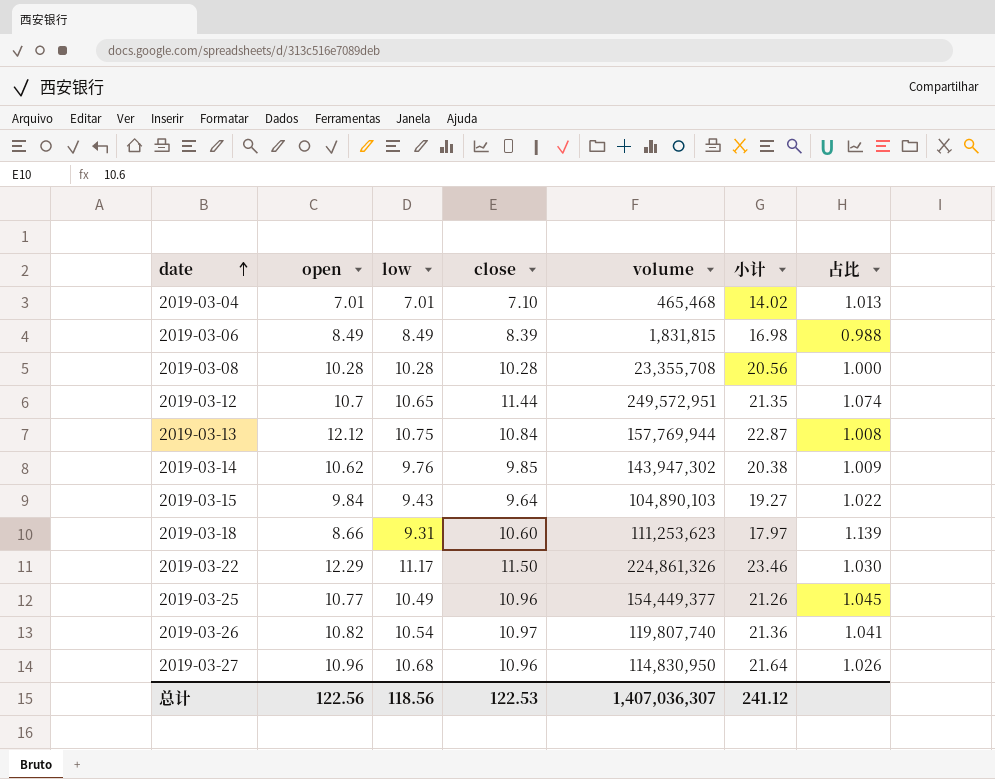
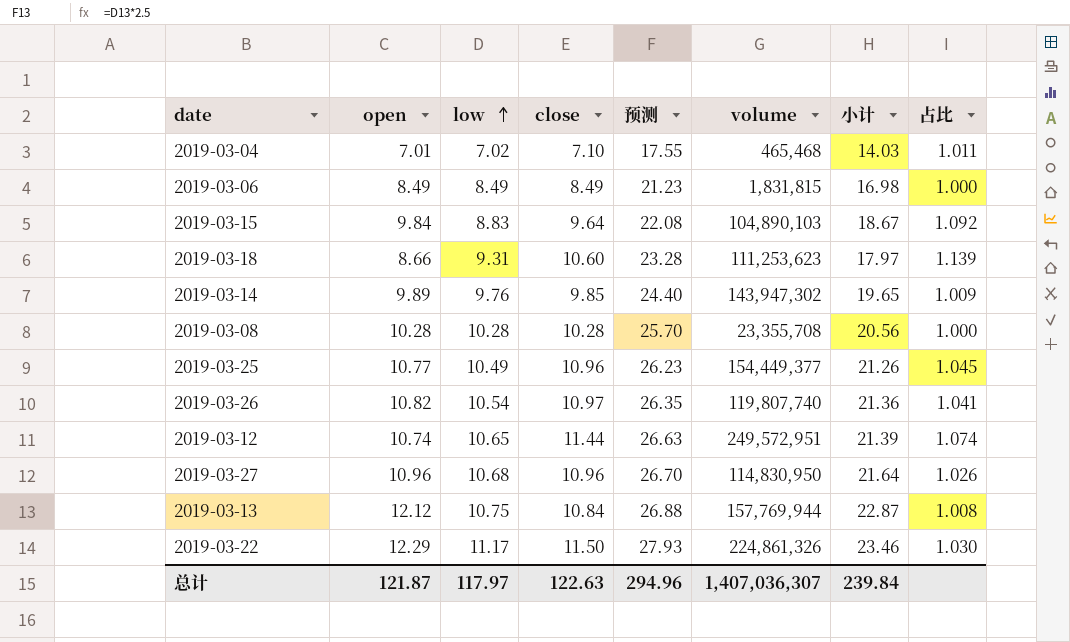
row order: date ascending -> low ascending
column 预测 | formula: none -> [low] * 2.5
2019-03-04 | low: 7.01 -> 7.02
2019-03-04 | 小计: 14.02 -> 14.03
2019-03-04 | 占比: 1.013 -> 1.011
2019-03-06 | close: 8.39 -> 8.49
2019-03-06 | 占比: 0.988 -> 1.000
2019-03-15 | low: 9.43 -> 8.83
2019-03-15 | 小计: 19.27 -> 18.67
2019-03-15 | 占比: 1.022 -> 1.092
2019-03-14 | open: 10.62 -> 9.89
2019-03-14 | 小计: 20.38 -> 19.65
2019-03-12 | open: 10.7 -> 10.74
2019-03-12 | 小计: 21.35 -> 21.39
总计 | open: 122.56 -> 121.87
总计 | low: 118.56 -> 117.97
总计 | close: 122.53 -> 122.63
总计 | 小计: 241.12 -> 239.84

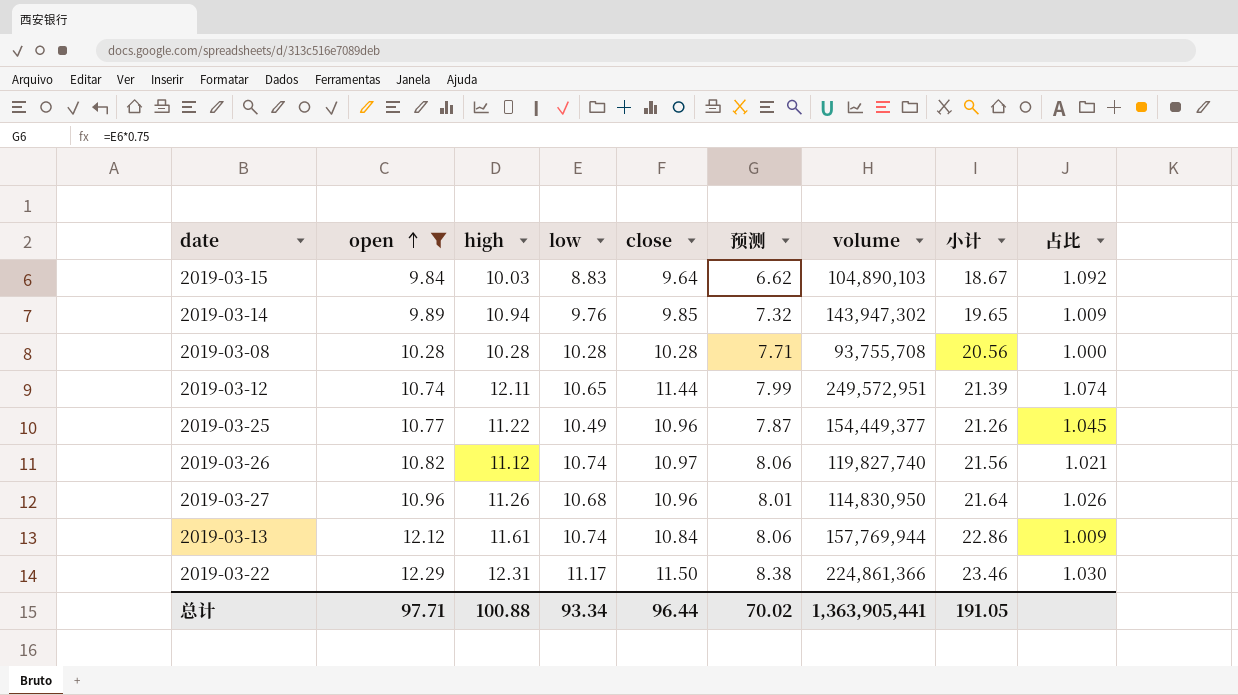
filter: none -> open >= 9.84
row order: low ascending -> open ascending
column high | position: none -> 3
column 预测 | formula: [low] * 2.5 -> [low] * 0.75
2019-03-08 | volume: 23,355,708 -> 93,755,708
2019-03-26 | low: 10.54 -> 10.74
2019-03-26 | volume: 119,807,740 -> 119,827,740
2019-03-26 | 小计: 21.36 -> 21.56
2019-03-26 | 占比: 1.041 -> 1.021
2019-03-13 | low: 10.75 -> 10.74
2019-03-13 | 小计: 22.87 -> 22.86
2019-03-13 | 占比: 1.008 -> 1.009
2019-03-22 | volume: 224,861,326 -> 224,861,366
总计 | open: 121.87 -> 97.71
总计 | low: 117.97 -> 93.34
总计 | close: 122.63 -> 96.44
总计 | 预测: 294.96 -> 70.02
总计 | volume: 1,407,036,307 -> 1,363,905,441
总计 | 小计: 239.84 -> 191.05

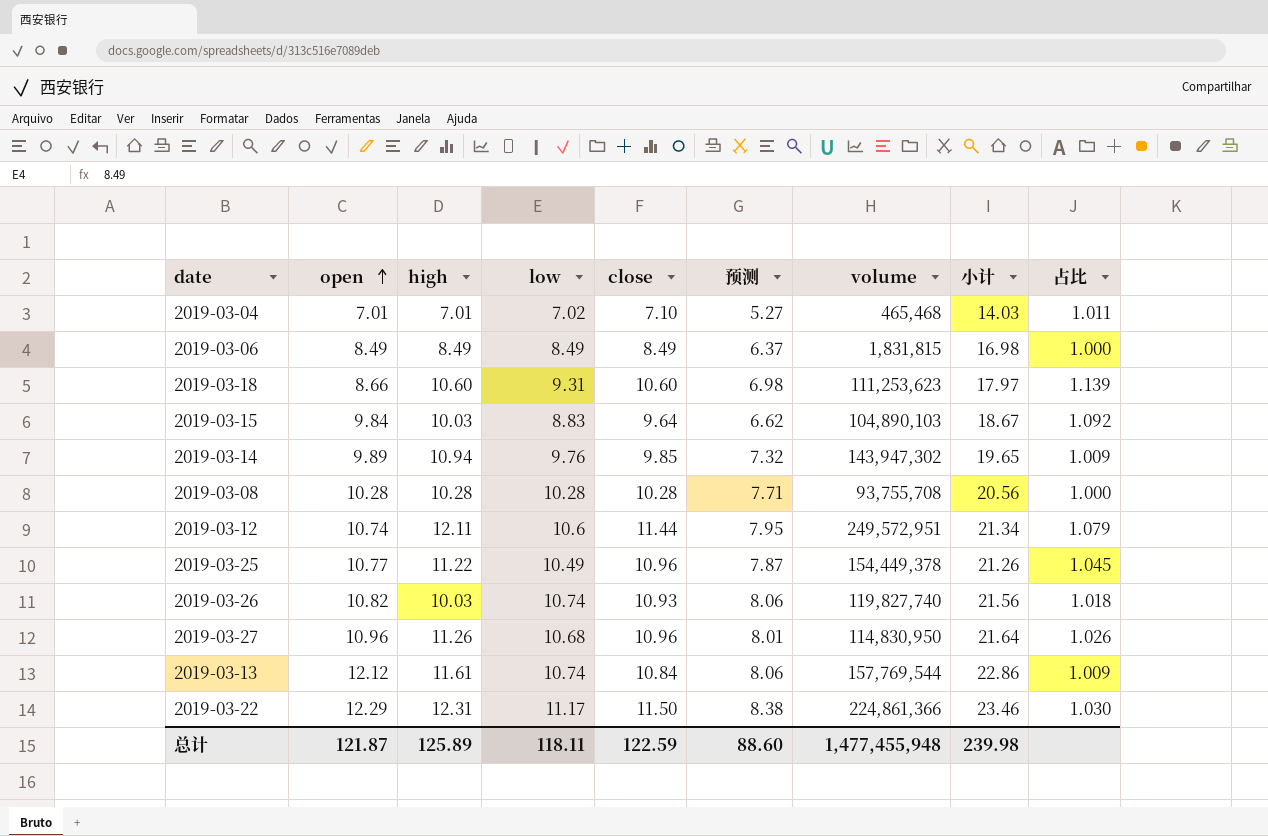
filter: open >= 9.84 -> none
2019-03-12 | low: 10.65 -> 10.6
2019-03-12 | 预测: 7.99 -> 7.95
2019-03-12 | 小计: 21.39 -> 21.34
2019-03-12 | 占比: 1.074 -> 1.079
2019-03-25 | volume: 154,449,377 -> 154,449,378
2019-03-26 | high: 11.12 -> 10.03
2019-03-26 | close: 10.97 -> 10.93
2019-03-26 | 占比: 1.021 -> 1.018
2019-03-13 | volume: 157,769,944 -> 157,769,544
总计 | open: 97.71 -> 121.87
总计 | high: 100.88 -> 125.89
总计 | low: 93.34 -> 118.11
总计 | close: 96.44 -> 122.59
总计 | 预测: 70.02 -> 88.60
总计 | volume: 1,363,905,441 -> 1,477,455,948
总计 | 小计: 191.05 -> 239.98

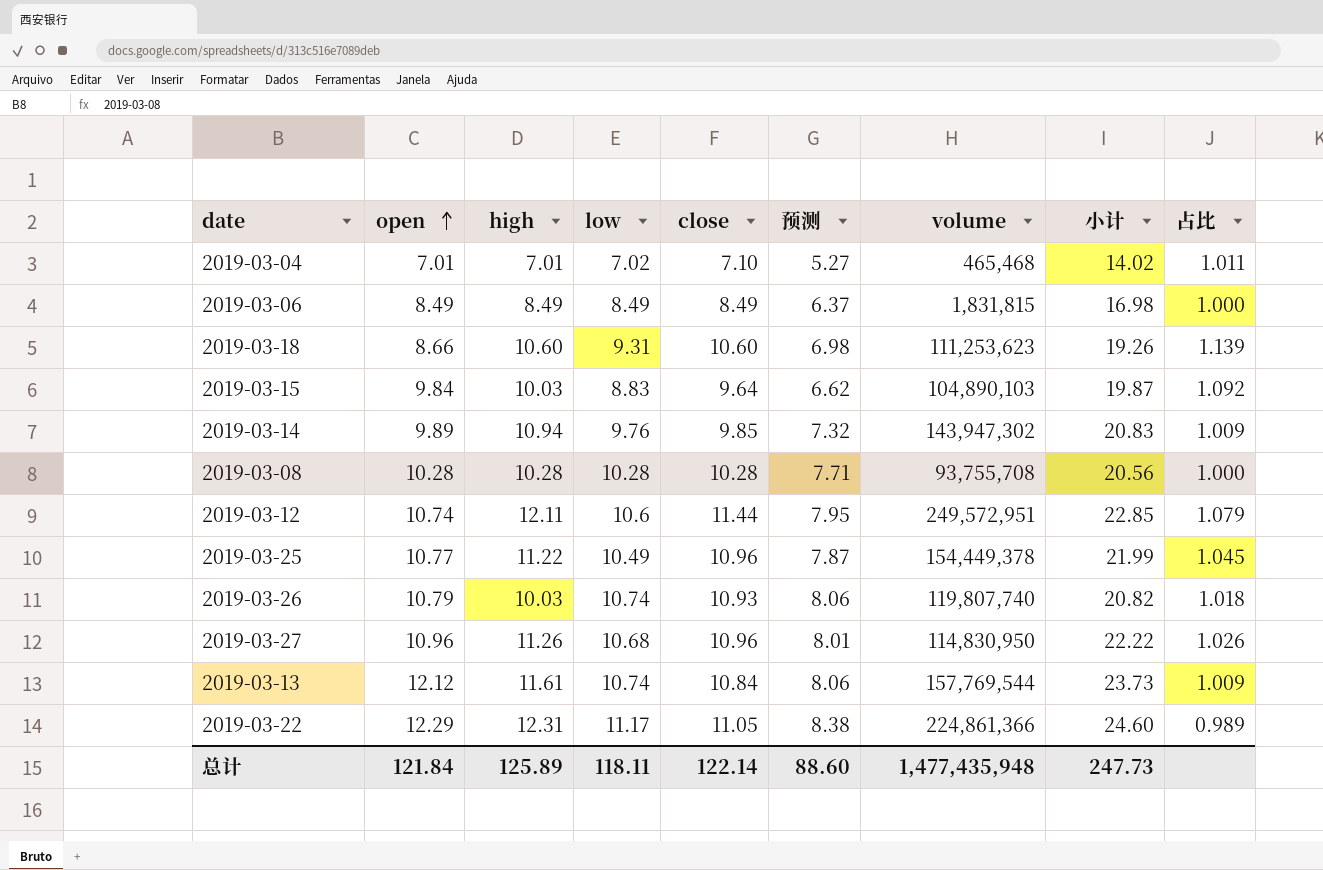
column 小计 | formula: [open] + [low] -> [open] + [high]
2019-03-26 | open: 10.82 -> 10.79
2019-03-26 | volume: 119,827,740 -> 119,807,740
2019-03-22 | close: 11.50 -> 11.05
2019-03-22 | 占比: 1.030 -> 0.989
总计 | open: 121.87 -> 121.84
总计 | close: 122.59 -> 122.14
总计 | volume: 1,477,455,948 -> 1,477,435,948
总计 | 小计: 239.98 -> 247.73

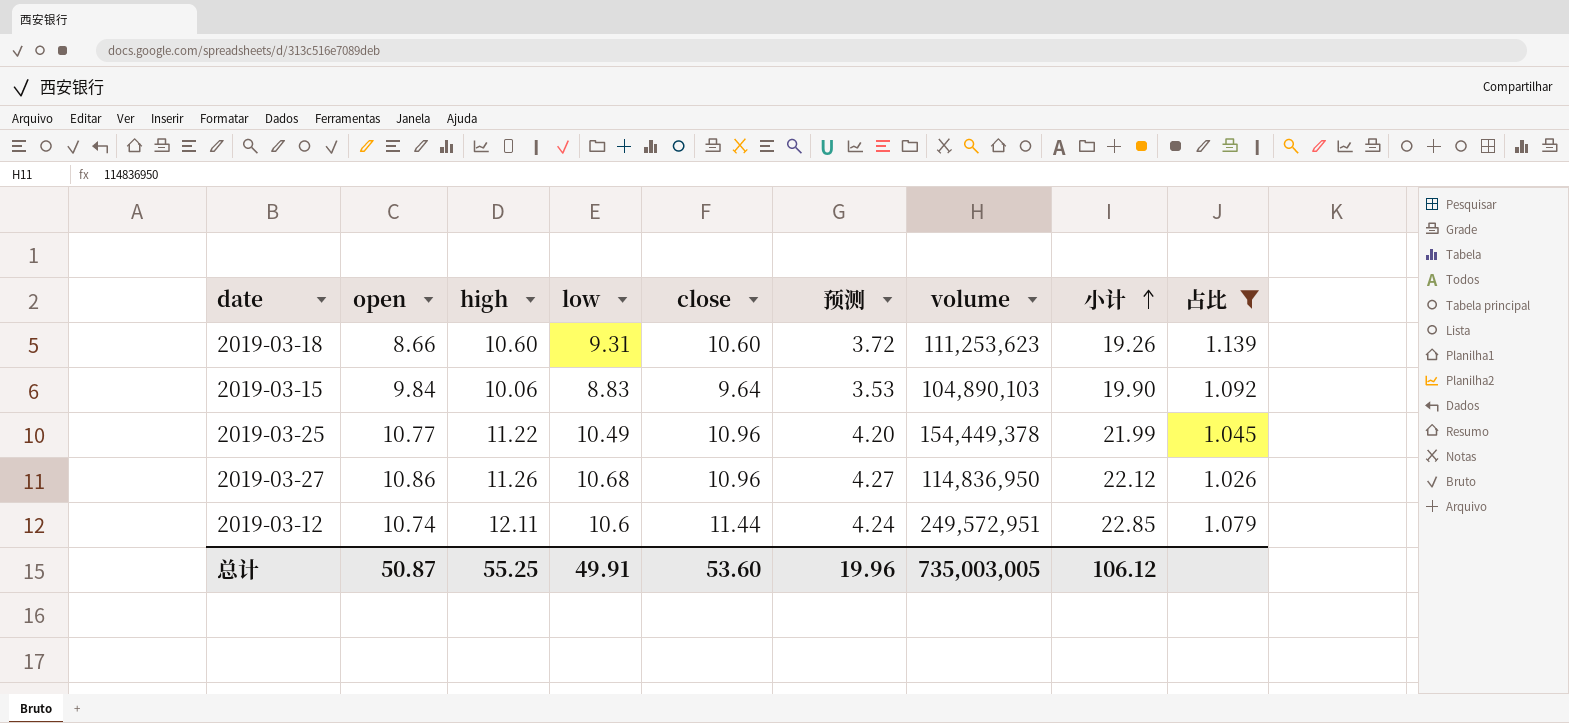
filter: none -> 占比 >= 1.026
row order: open ascending -> 小计 ascending
column 预测 | formula: [low] * 0.75 -> [low] * 0.4
2019-03-15 | high: 10.03 -> 10.06
2019-03-15 | 小计: 19.87 -> 19.90
2019-03-27 | open: 10.96 -> 10.86
2019-03-27 | volume: 114,830,950 -> 114,836,950
2019-03-27 | 小计: 22.22 -> 22.12
总计 | open: 121.84 -> 50.87
总计 | high: 125.89 -> 55.25
总计 | low: 118.11 -> 49.91
总计 | close: 122.14 -> 53.60
总计 | 预测: 88.60 -> 19.96
总计 | volume: 1,477,435,948 -> 735,003,005
总计 | 小计: 247.73 -> 106.12

